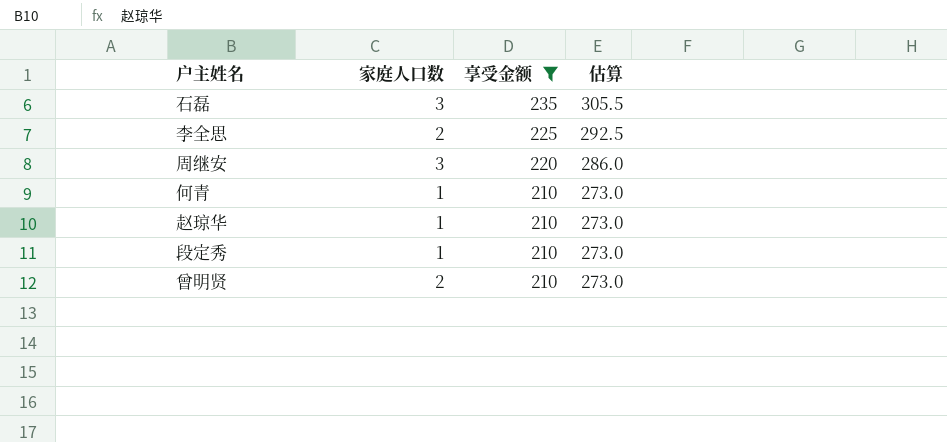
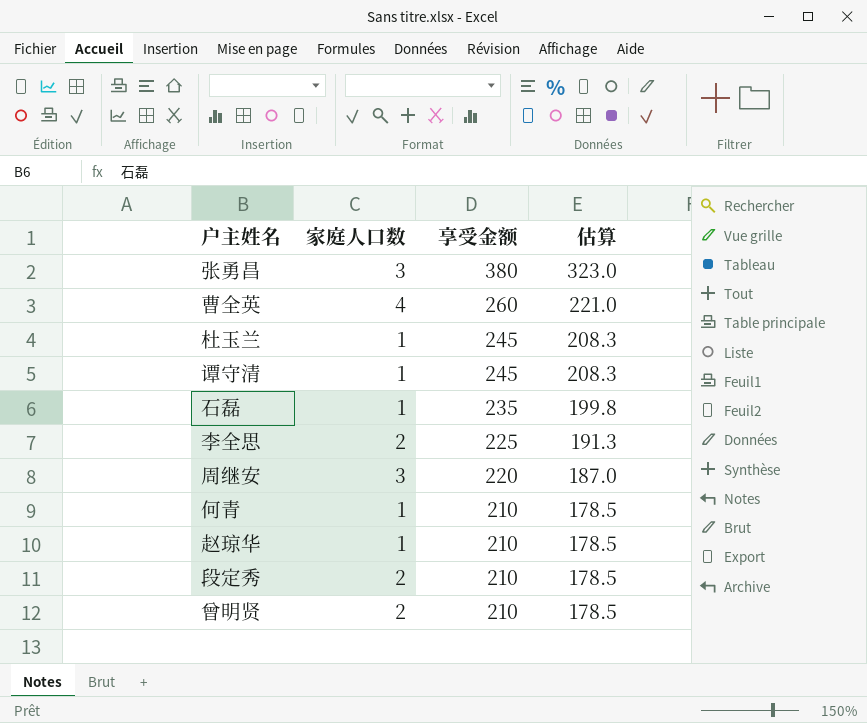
filter: 享受金额 <= 235 -> none
column 估算 | formula: [享受金额] * 1.3 -> [享受金额] * 0.85
石磊 | 家庭人口数: 3 -> 1
段定秀 | 家庭人口数: 1 -> 2

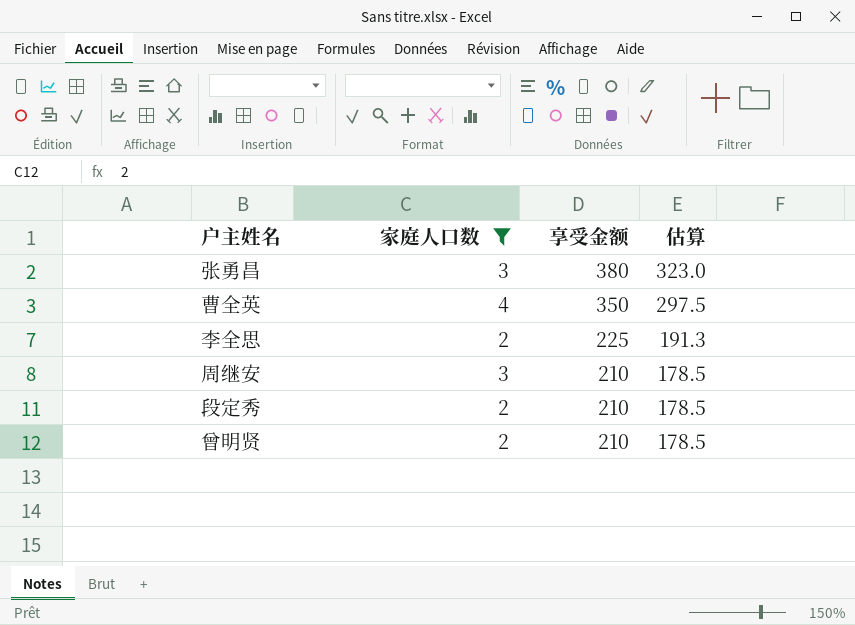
filter: none -> 家庭人口数 != 1
曹全英 | 享受金额: 260 -> 350
曹全英 | 估算: 221.0 -> 297.5
周继安 | 享受金额: 220 -> 210
周继安 | 估算: 187.0 -> 178.5

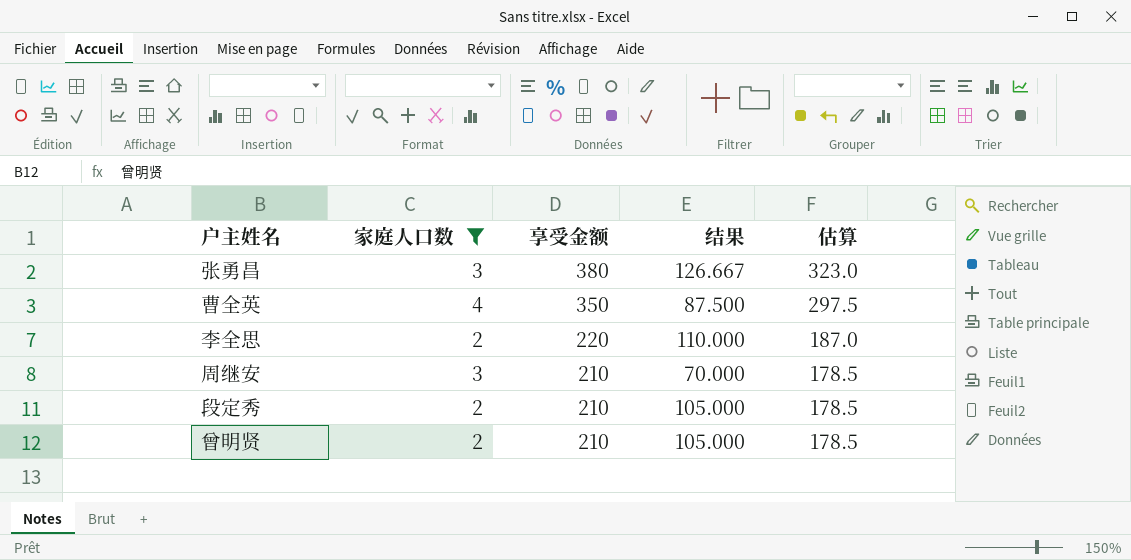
column 结果 | formula: none -> [享受金额] / [家庭人口数]
李全思 | 享受金额: 225 -> 220
李全思 | 估算: 191.3 -> 187.0

